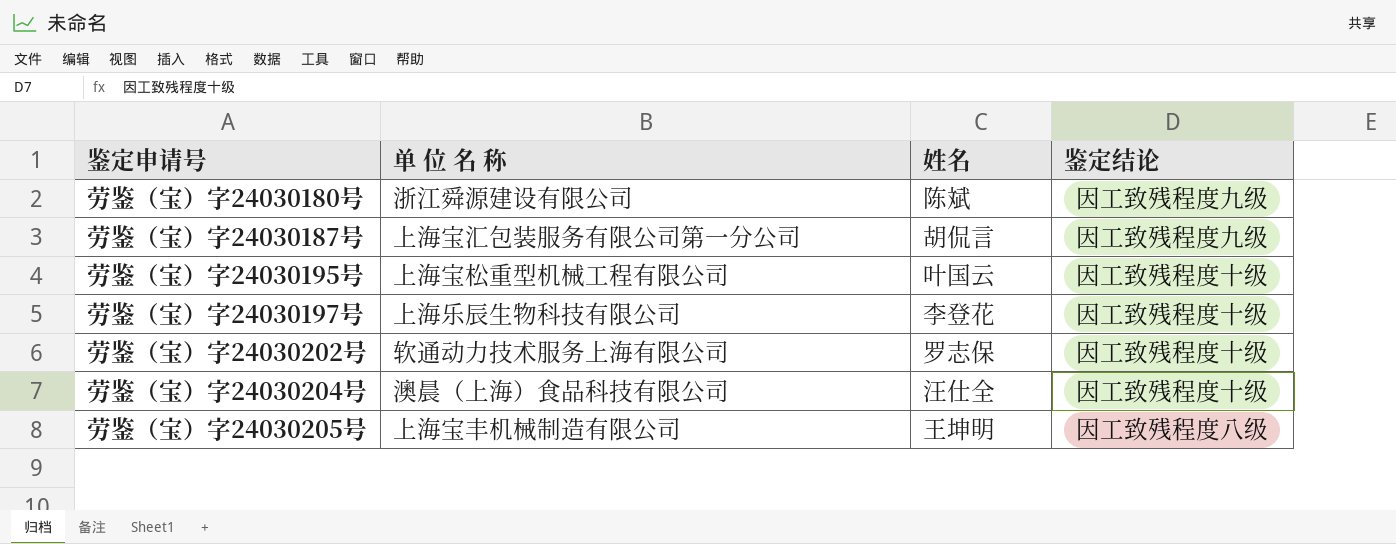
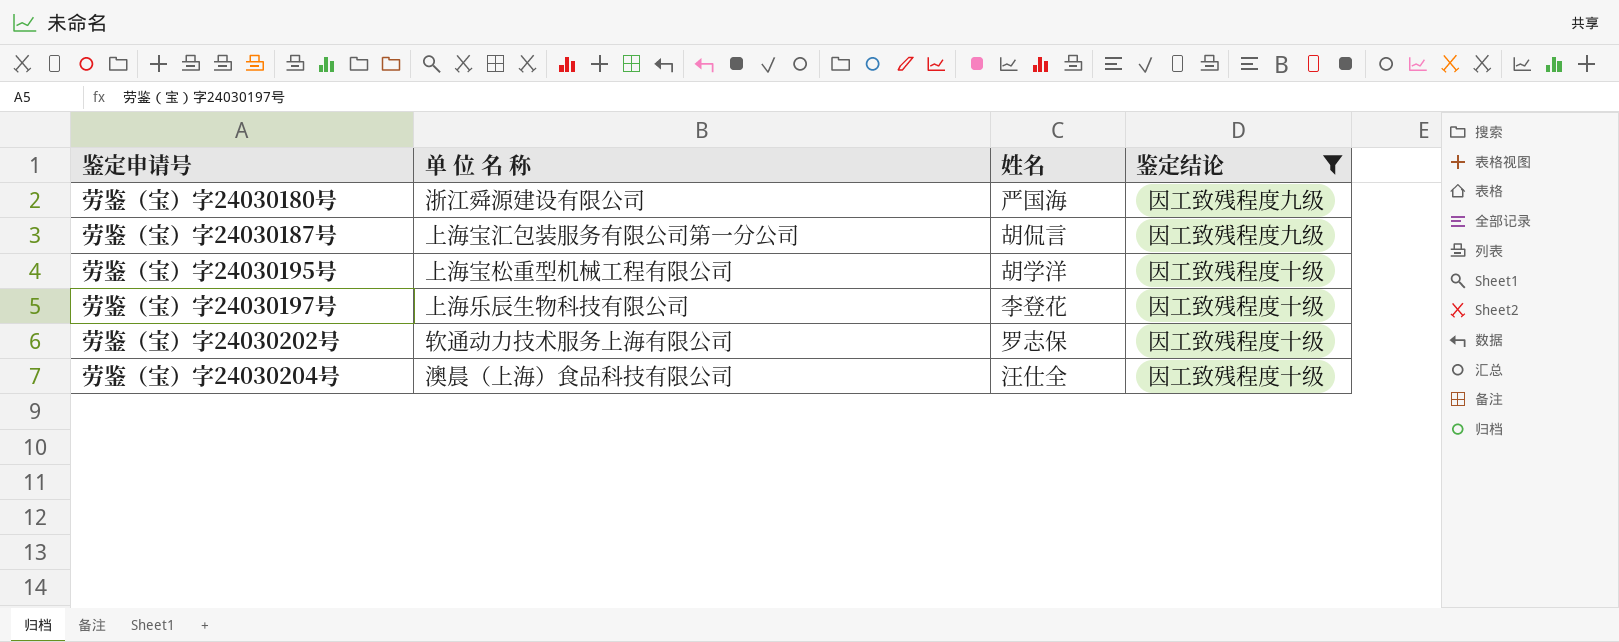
filter: none -> 鉴定结论 != 因工致残程度八级
劳鉴（宝）字24030180号 | 姓名: 陈斌 -> 严国海
劳鉴（宝）字24030195号 | 姓名: 叶国云 -> 胡学洋

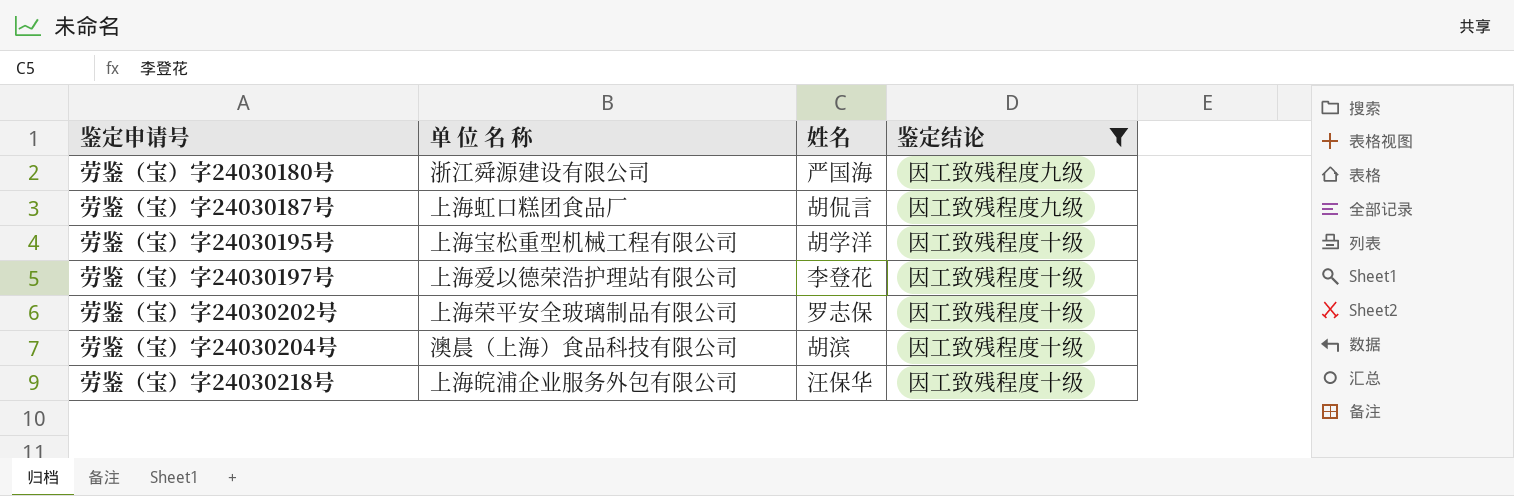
劳鉴（宝）字24030187号 | 单 位 名 称: 上海宝汇包装服务有限公司第一分公司 -> 上海虹口糕团食品厂
劳鉴（宝）字24030197号 | 单 位 名 称: 上海乐辰生物科技有限公司 -> 上海爱以德荣浩护理站有限公司
劳鉴（宝）字24030202号 | 单 位 名 称: 软通动力技术服务上海有限公司 -> 上海荣平安全玻璃制品有限公司
劳鉴（宝）字24030204号 | 姓名: 汪仕全 -> 胡滨
row 劳鉴（宝）字24030218号: none -> 上海皖浦企业服务外包有限公司 | 汪保华 | 因工致残程度十级

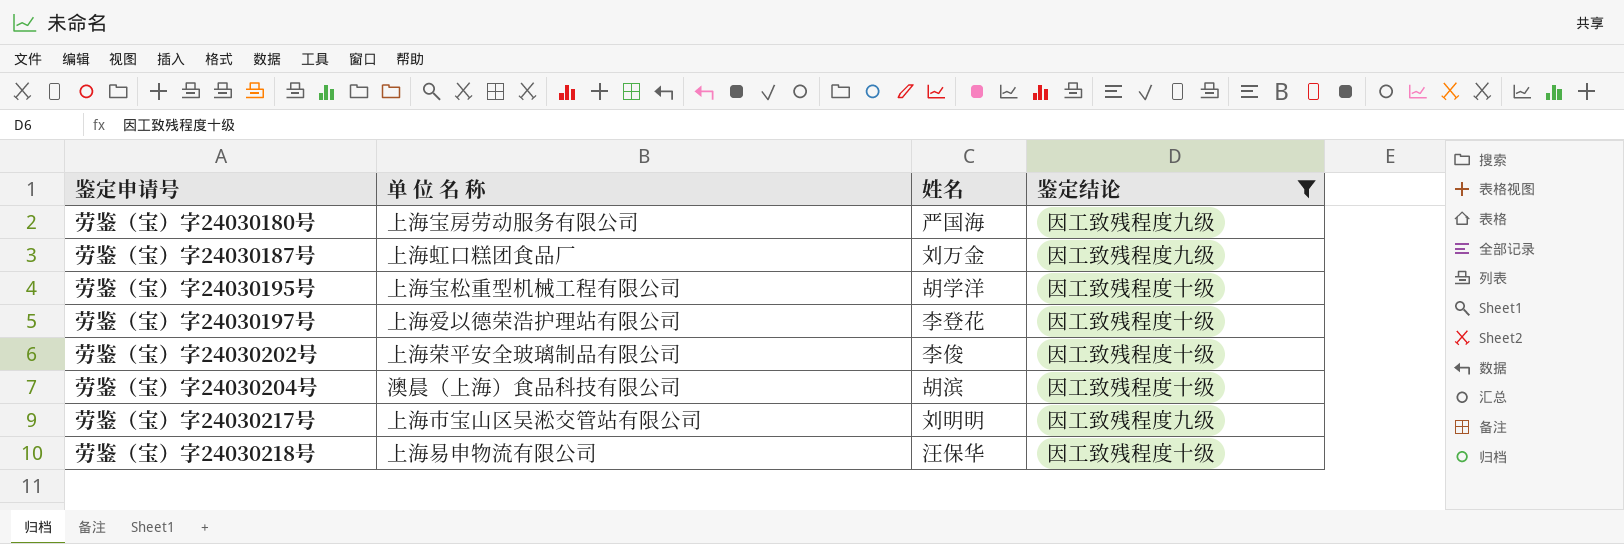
劳鉴（宝）字24030180号 | 单 位 名 称: 浙江舜源建设有限公司 -> 上海宝房劳动服务有限公司
劳鉴（宝）字24030187号 | 姓名: 胡侃言 -> 刘万金
劳鉴（宝）字24030202号 | 姓名: 罗志保 -> 李俊
row 劳鉴（宝）字24030217号: none -> 上海市宝山区吴淞交管站有限公司 | 刘明明 | 因工致残程度九级
劳鉴（宝）字24030218号 | 单 位 名 称: 上海皖浦企业服务外包有限公司 -> 上海易申物流有限公司

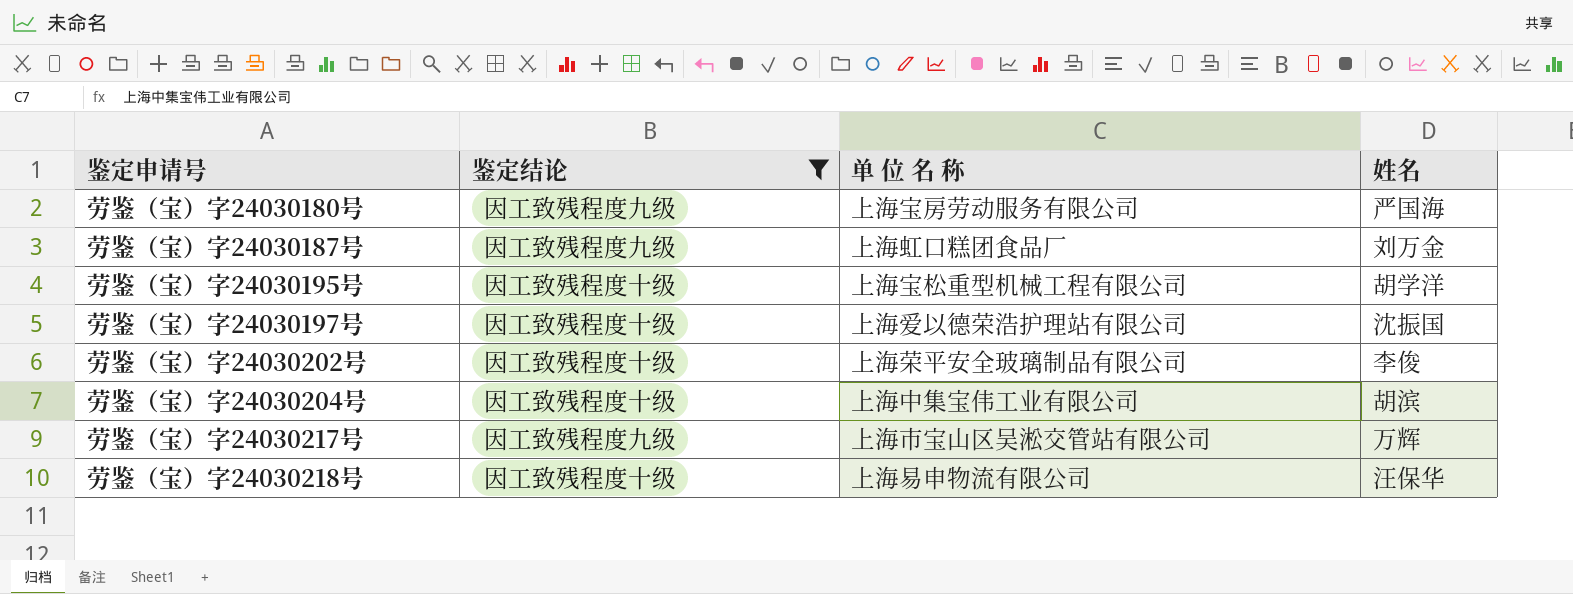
column 鉴定结论 | position: 4 -> 2
劳鉴（宝）字24030197号 | 姓名: 李登花 -> 沈振国
劳鉴（宝）字24030204号 | 单 位 名 称: 澳晨（上海）食品科技有限公司 -> 上海中集宝伟工业有限公司
劳鉴（宝）字24030217号 | 姓名: 刘明明 -> 万辉

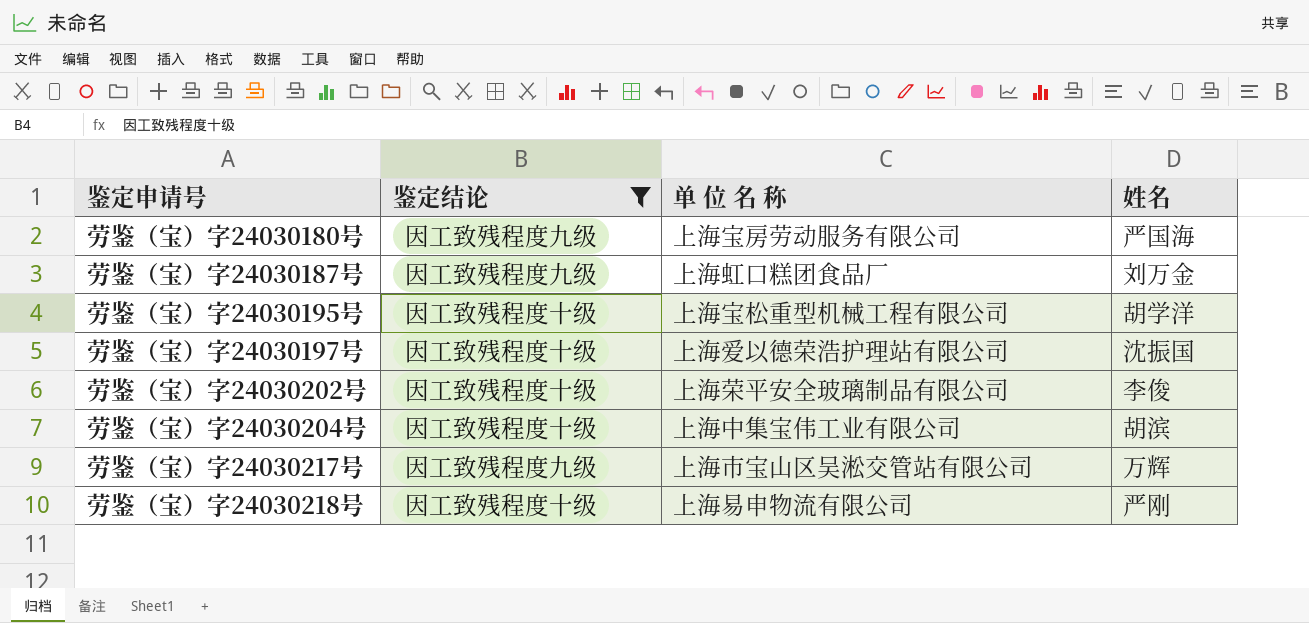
劳鉴（宝）字24030218号 | 姓名: 汪保华 -> 严刚

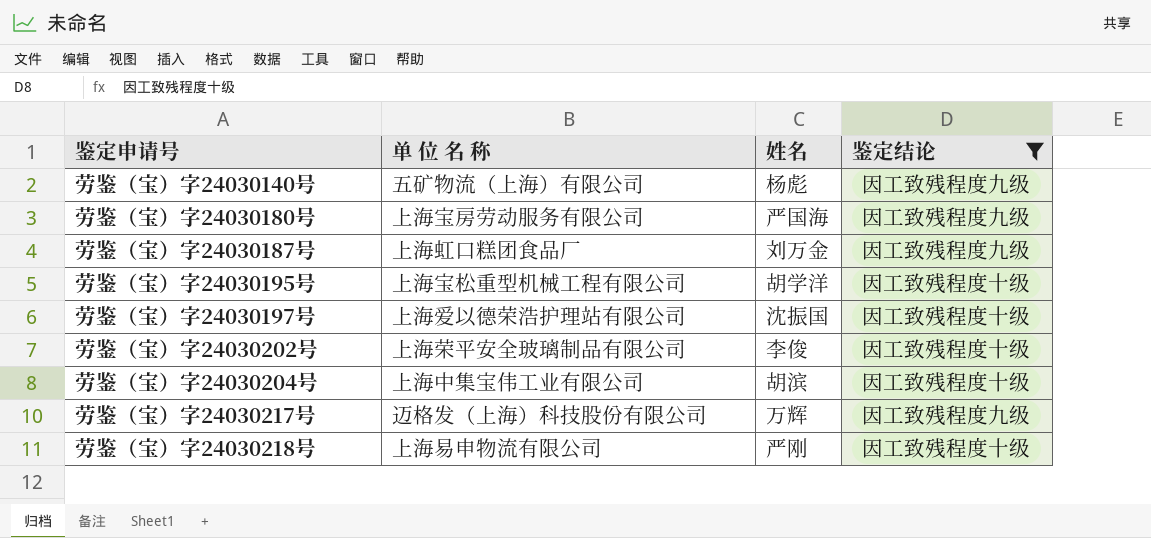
column 鉴定结论 | position: 2 -> 4
row 劳鉴（宝）字24030140号: none -> 五矿物流（上海）有限公司 | 杨彪 | 因工致残程度九级
劳鉴（宝）字24030217号 | 单 位 名 称: 上海市宝山区吴淞交管站有限公司 -> 迈格发（上海）科技股份有限公司

